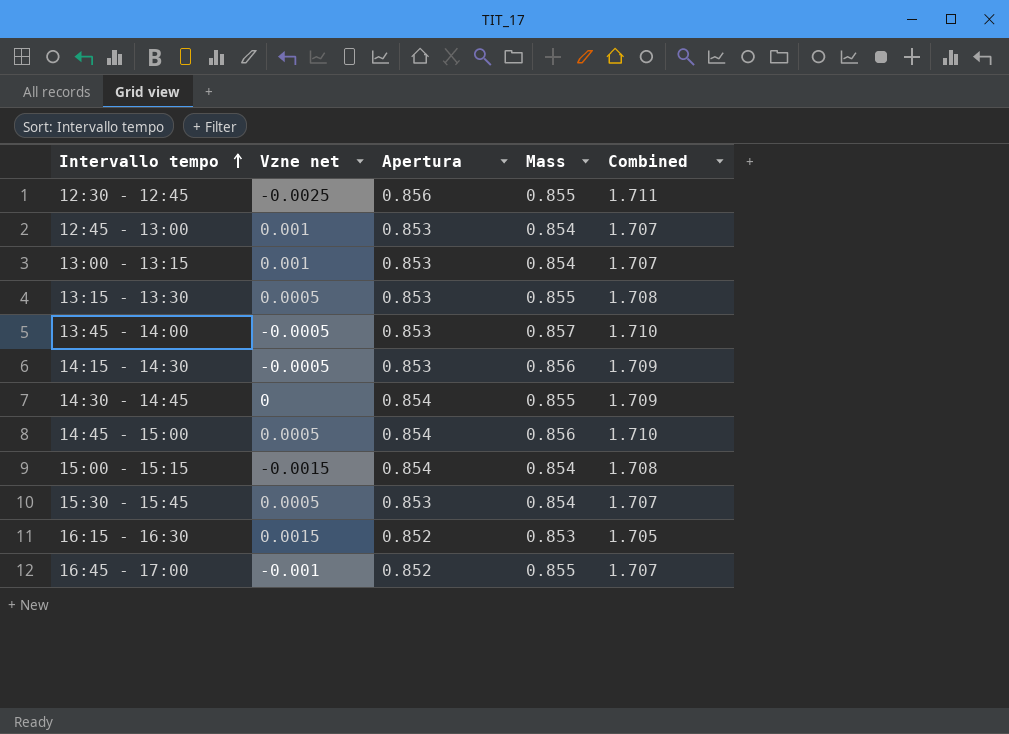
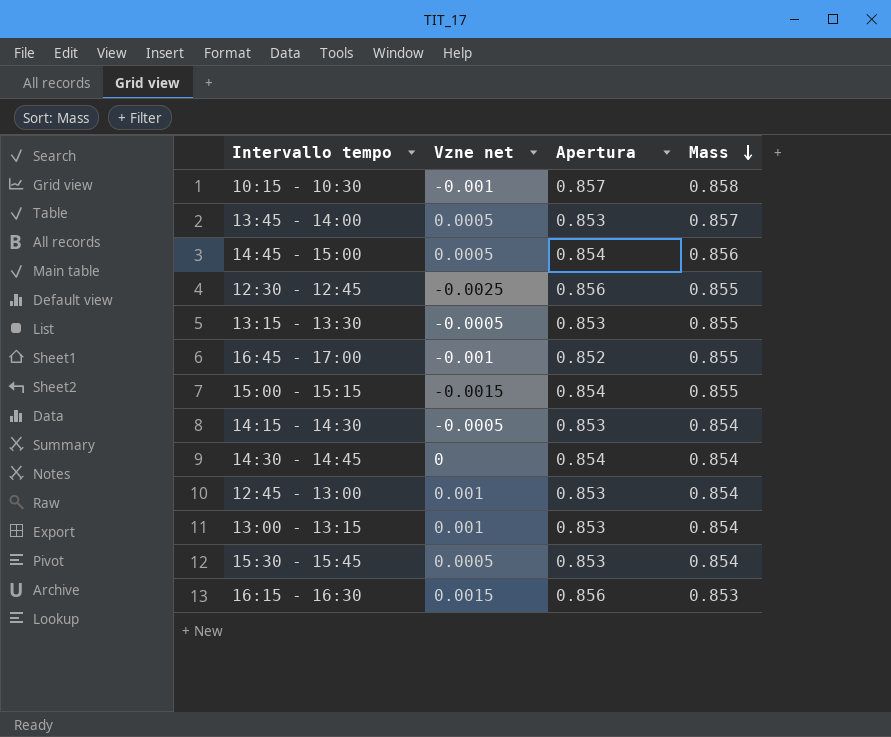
row order: Intervallo tempo ascending -> Mass descending
column Combined | formula: [Apertura] + [Mass] -> none
row 10:15 - 10:30: none -> -0.001 | 0.857 | 0.858
13:45 - 14:00 | Vzne net: -0.0005 -> 0.0005
13:15 - 13:30 | Vzne net: 0.0005 -> -0.0005
15:00 - 15:15 | Mass: 0.854 -> 0.855
14:15 - 14:30 | Mass: 0.856 -> 0.854
14:30 - 14:45 | Mass: 0.855 -> 0.854
16:15 - 16:30 | Apertura: 0.852 -> 0.856

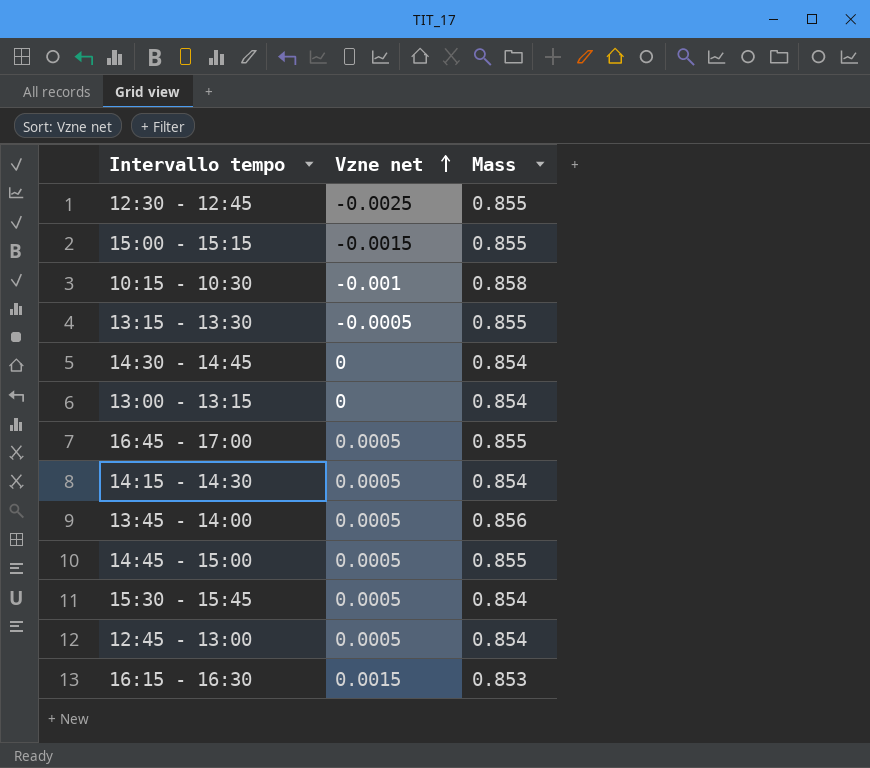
row order: Mass descending -> Vzne net ascending
column Apertura | position: 3 -> none
13:00 - 13:15 | Vzne net: 0.001 -> 0
16:45 - 17:00 | Vzne net: -0.001 -> 0.0005
14:15 - 14:30 | Vzne net: -0.0005 -> 0.0005
13:45 - 14:00 | Mass: 0.857 -> 0.856
14:45 - 15:00 | Mass: 0.856 -> 0.855
12:45 - 13:00 | Vzne net: 0.001 -> 0.0005

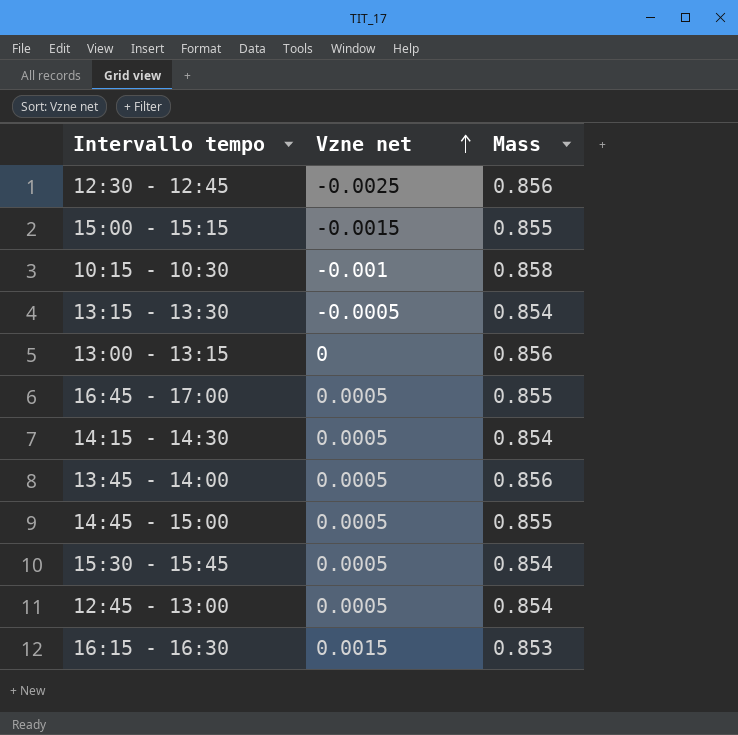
row 14:30 - 14:45: 0 | 0.854 -> none
12:30 - 12:45 | Mass: 0.855 -> 0.856
13:15 - 13:30 | Mass: 0.855 -> 0.854
13:00 - 13:15 | Mass: 0.854 -> 0.856

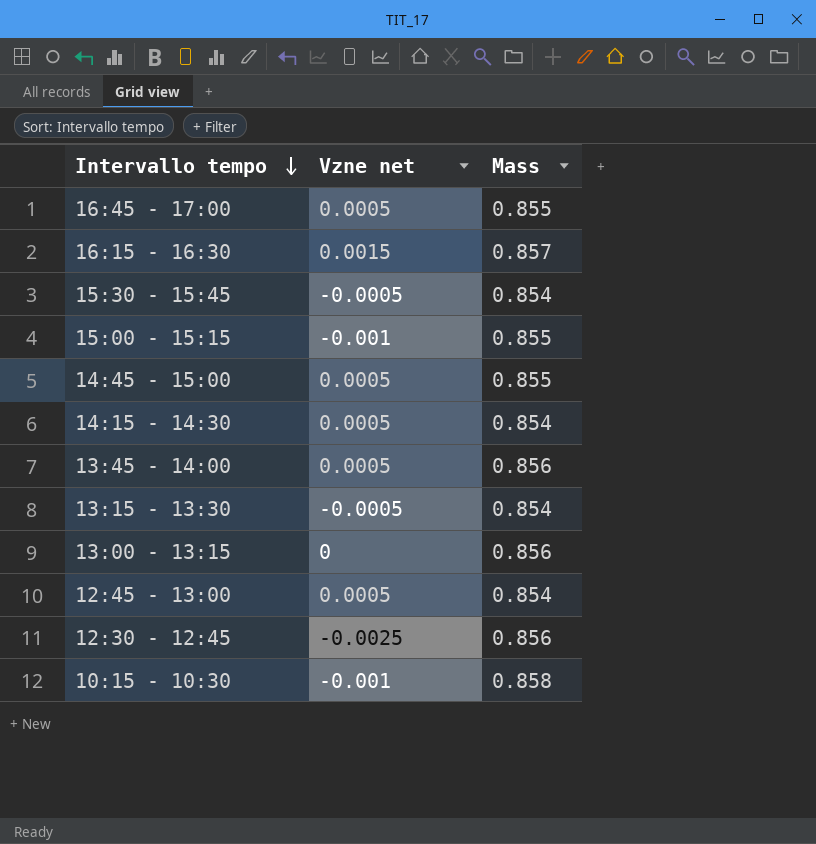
row order: Vzne net ascending -> Intervallo tempo descending
16:15 - 16:30 | Mass: 0.853 -> 0.857
15:30 - 15:45 | Vzne net: 0.0005 -> -0.0005
15:00 - 15:15 | Vzne net: -0.0015 -> -0.001

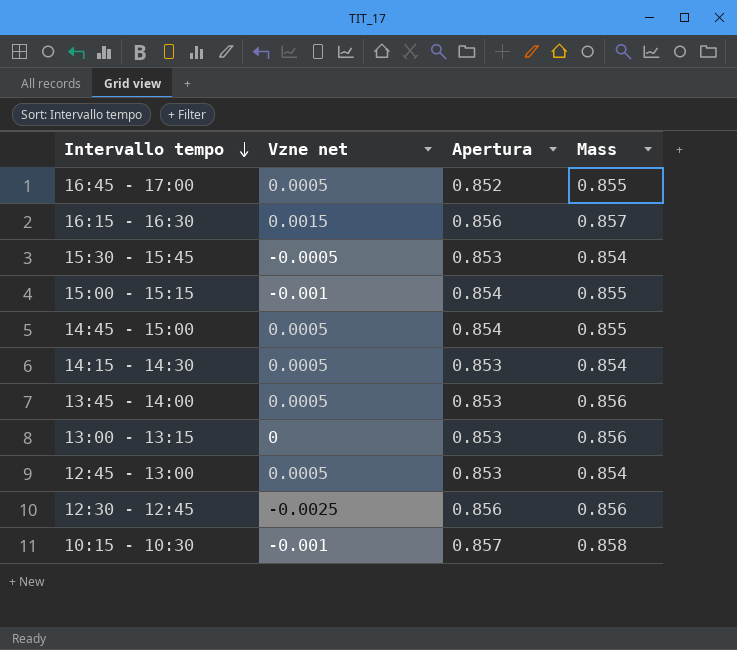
column Apertura | position: none -> 3
row 13:15 - 13:30: -0.0005 | 0.854 -> none

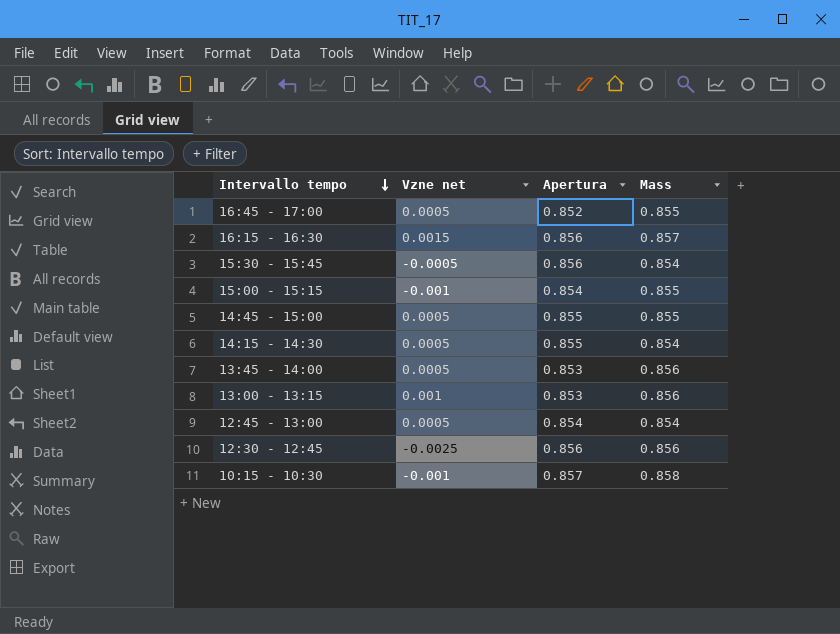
15:30 - 15:45 | Apertura: 0.853 -> 0.856
14:45 - 15:00 | Apertura: 0.854 -> 0.855
14:15 - 14:30 | Apertura: 0.853 -> 0.855
13:00 - 13:15 | Vzne net: 0 -> 0.001
12:45 - 13:00 | Apertura: 0.853 -> 0.854

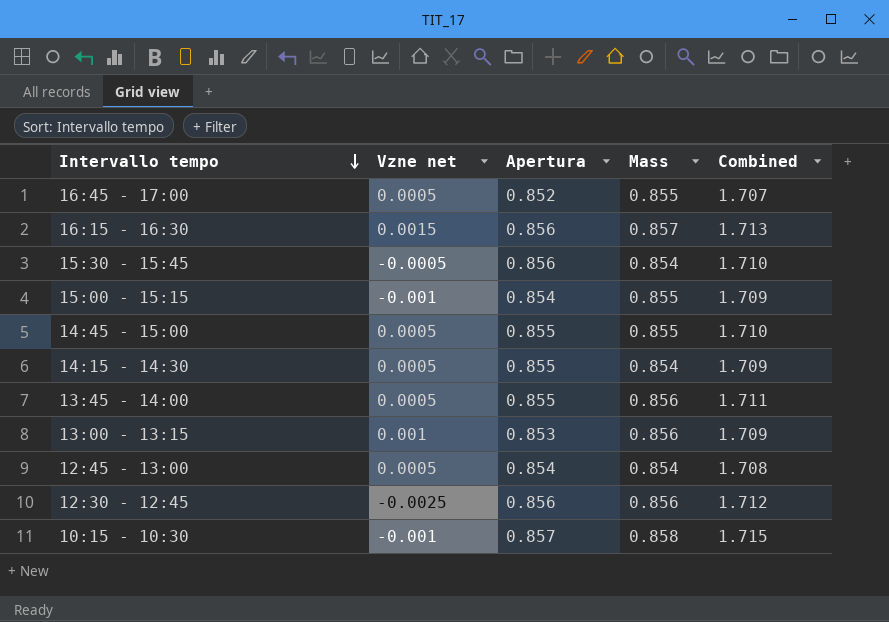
column Combined | formula: none -> [Apertura] + [Mass]
13:45 - 14:00 | Apertura: 0.853 -> 0.855

